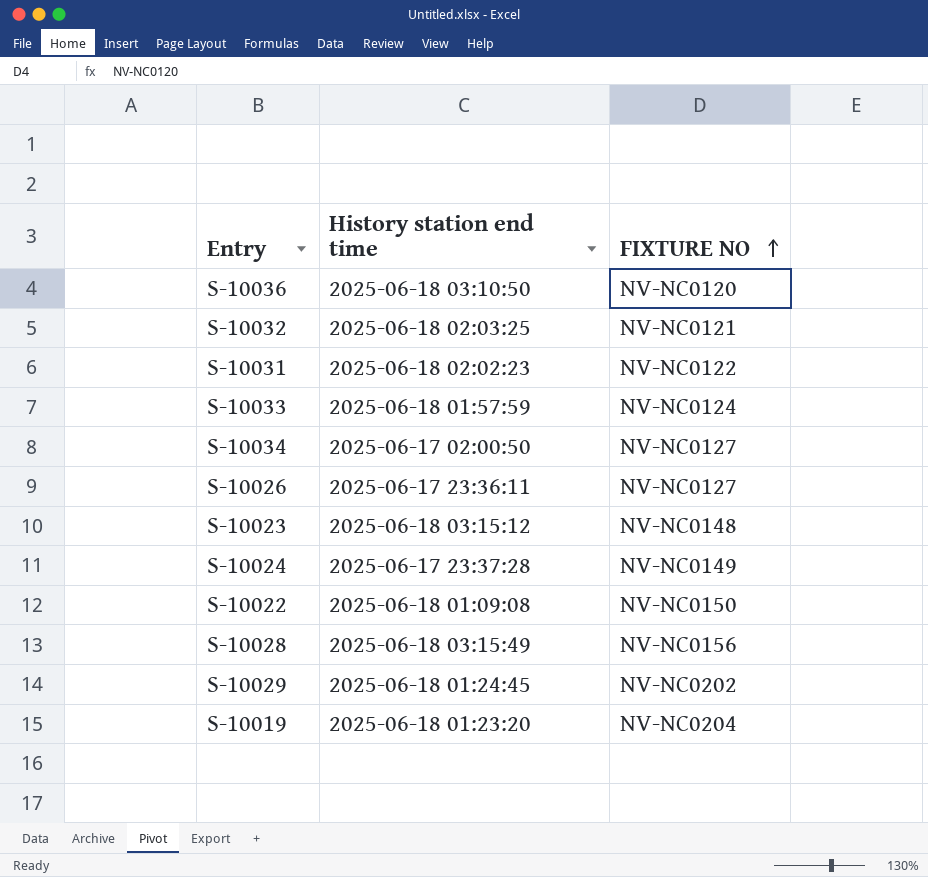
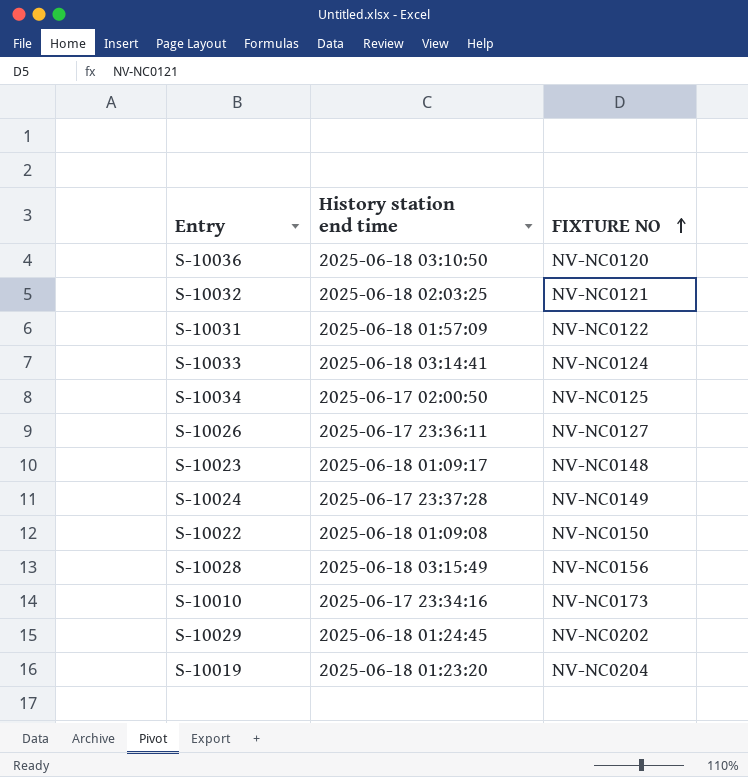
S-10031 | History station end time: 2025-06-18 02:02:23 -> 2025-06-18 01:57:09
S-10033 | History station end time: 2025-06-18 01:57:59 -> 2025-06-18 03:14:41
S-10034 | FIXTURE NO: NV-NC0127 -> NV-NC0125
S-10023 | History station end time: 2025-06-18 03:15:12 -> 2025-06-18 01:09:17
row S-10010: none -> 2025-06-17 23:34:16 | NV-NC0173

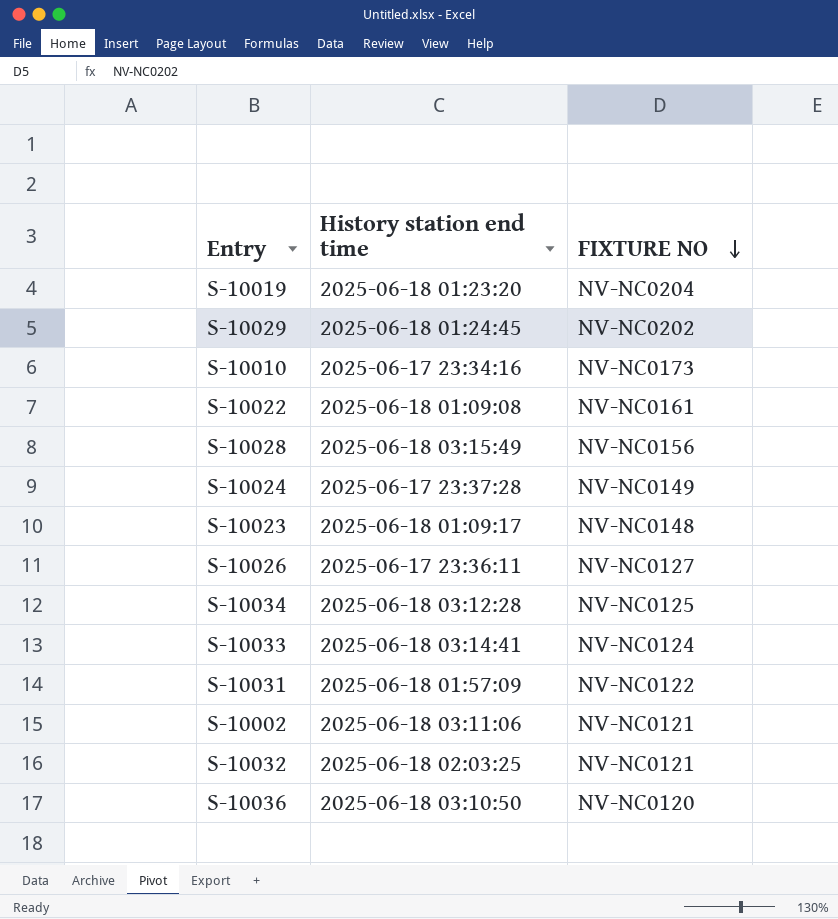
row order: FIXTURE NO ascending -> FIXTURE NO descending
S-10022 | FIXTURE NO: NV-NC0150 -> NV-NC0161
S-10034 | History station end time: 2025-06-17 02:00:50 -> 2025-06-18 03:12:28
row S-10002: none -> 2025-06-18 03:11:06 | NV-NC0121

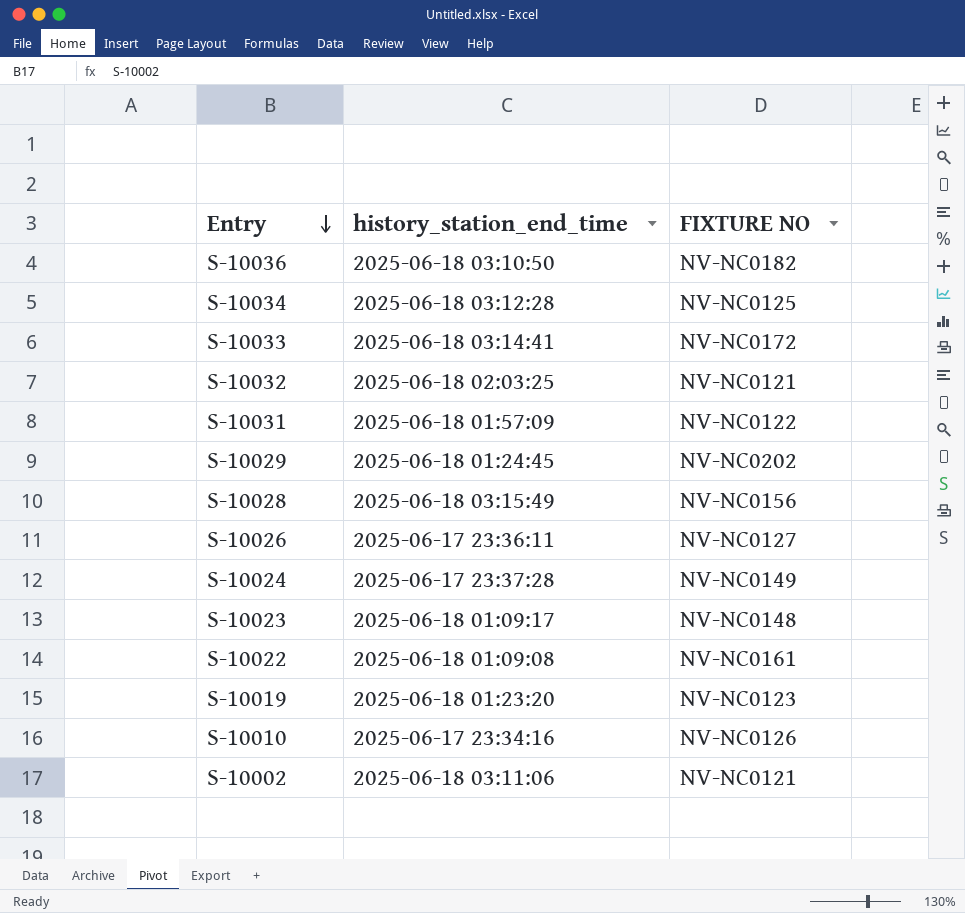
row order: FIXTURE NO descending -> Entry descending
column name: History station end time -> history_station_end_time
S-10036 | FIXTURE NO: NV-NC0120 -> NV-NC0182
S-10033 | FIXTURE NO: NV-NC0124 -> NV-NC0172
S-10019 | FIXTURE NO: NV-NC0204 -> NV-NC0123
S-10010 | FIXTURE NO: NV-NC0173 -> NV-NC0126

